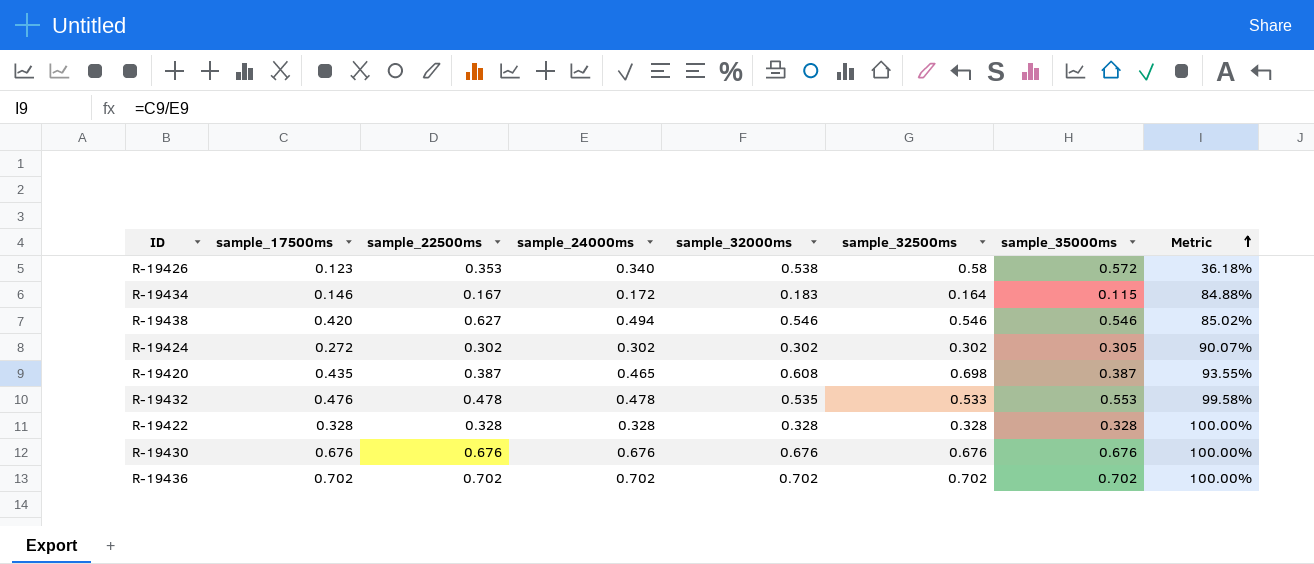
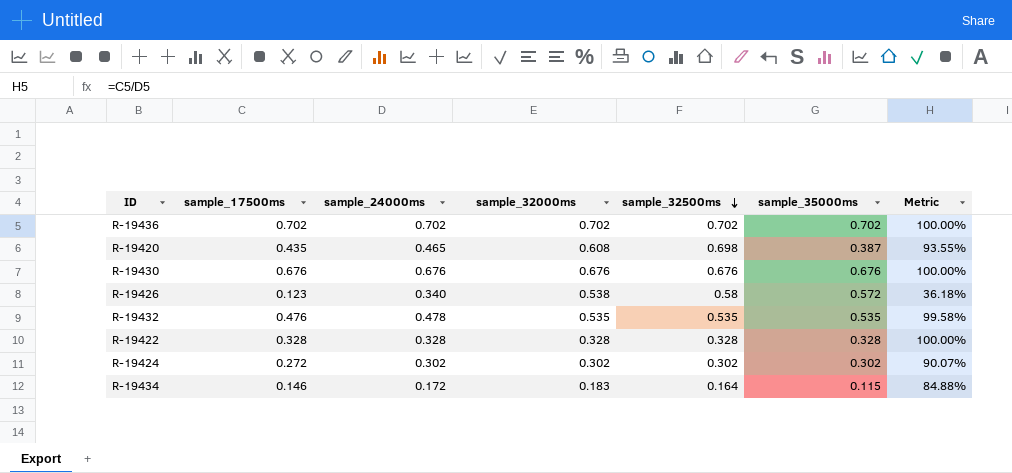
row order: Metric ascending -> sample_32500ms descending
column sample_22500ms | position: 3 -> none
row R-19438: 0.420 | 0.627 | 0.494 | 0.546 | 0.546 | 0.546 | 85.02% -> none
R-19432 | sample_32500ms: 0.533 -> 0.535
R-19432 | sample_35000ms: 0.553 -> 0.535
R-19424 | sample_35000ms: 0.305 -> 0.302

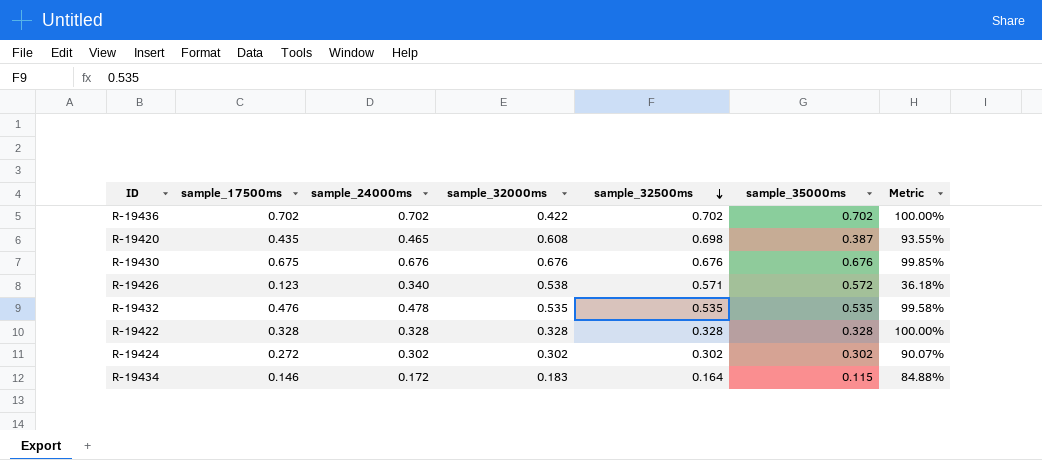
R-19436 | sample_32000ms: 0.702 -> 0.422
R-19430 | sample_17500ms: 0.676 -> 0.675
R-19430 | Metric: 100.00% -> 99.85%
R-19426 | sample_32500ms: 0.58 -> 0.571

